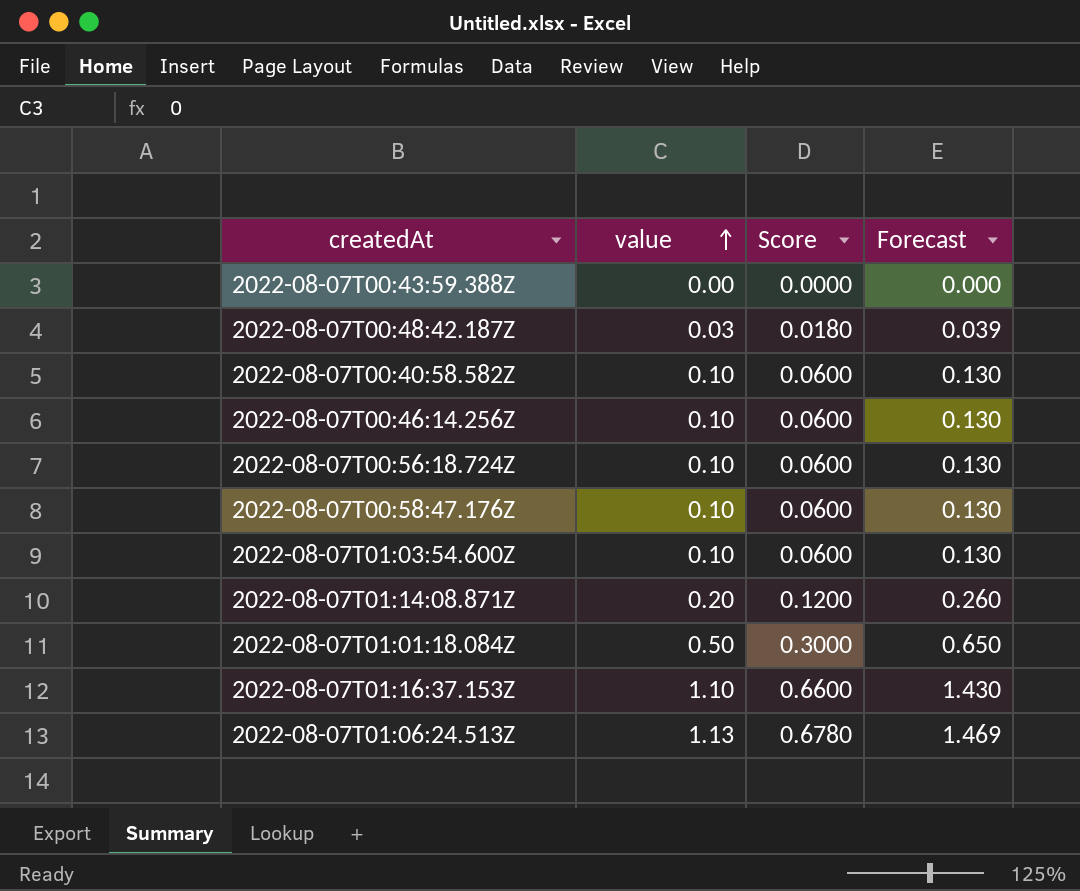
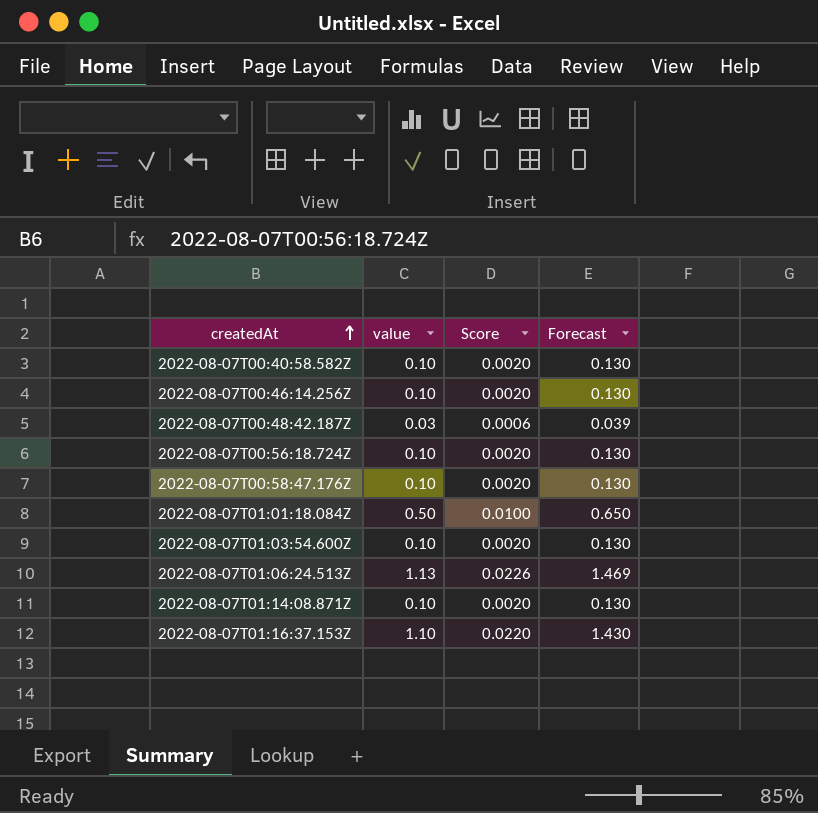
row order: value ascending -> createdAt ascending
column Score | formula: [value] * 0.6 -> [value] * 0.02
row 2022-08-07T00:43:59.388Z: 0.00 | 0.0000 | 0.000 -> none
2022-08-07T01:14:08.871Z | value: 0.20 -> 0.10
2022-08-07T01:14:08.871Z | Forecast: 0.260 -> 0.130

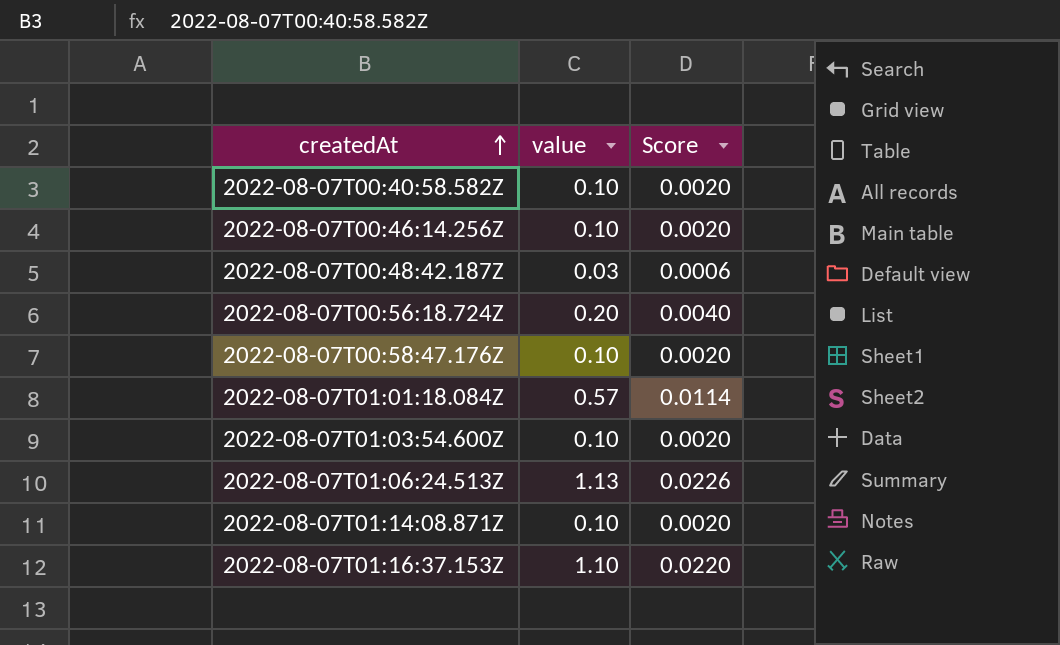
column Forecast | formula: [value] * 1.3 -> none
2022-08-07T00:56:18.724Z | value: 0.10 -> 0.20
2022-08-07T00:56:18.724Z | Score: 0.0020 -> 0.0040
2022-08-07T01:01:18.084Z | value: 0.50 -> 0.57
2022-08-07T01:01:18.084Z | Score: 0.0100 -> 0.0114

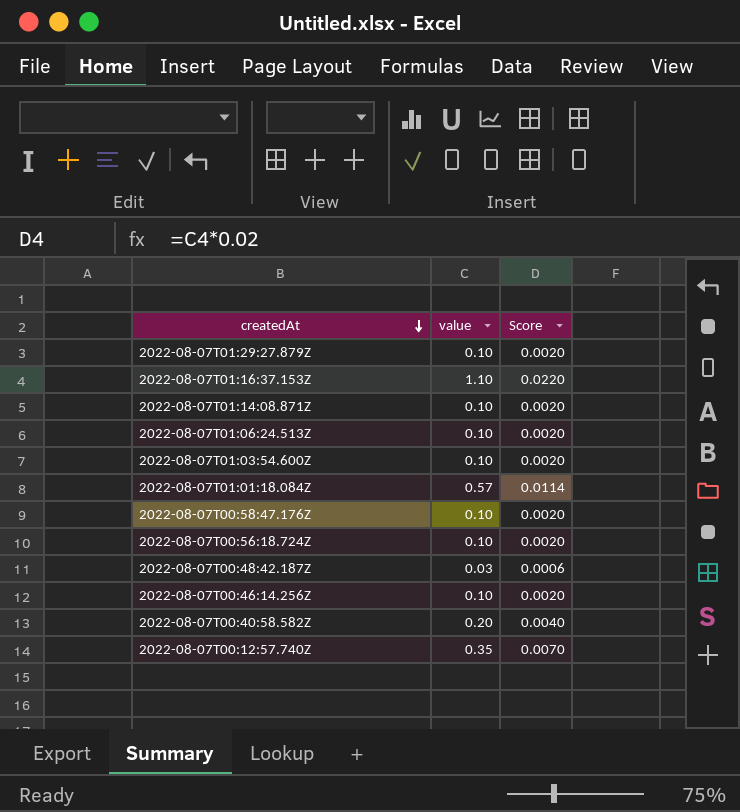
row order: createdAt ascending -> createdAt descending
row 2022-08-07T01:29:27.879Z: none -> 0.10 | 0.0020
2022-08-07T01:06:24.513Z | value: 1.13 -> 0.10
2022-08-07T01:06:24.513Z | Score: 0.0226 -> 0.0020
2022-08-07T00:56:18.724Z | value: 0.20 -> 0.10
2022-08-07T00:56:18.724Z | Score: 0.0040 -> 0.0020
2022-08-07T00:40:58.582Z | value: 0.10 -> 0.20
2022-08-07T00:40:58.582Z | Score: 0.0020 -> 0.0040
row 2022-08-07T00:12:57.740Z: none -> 0.35 | 0.0070

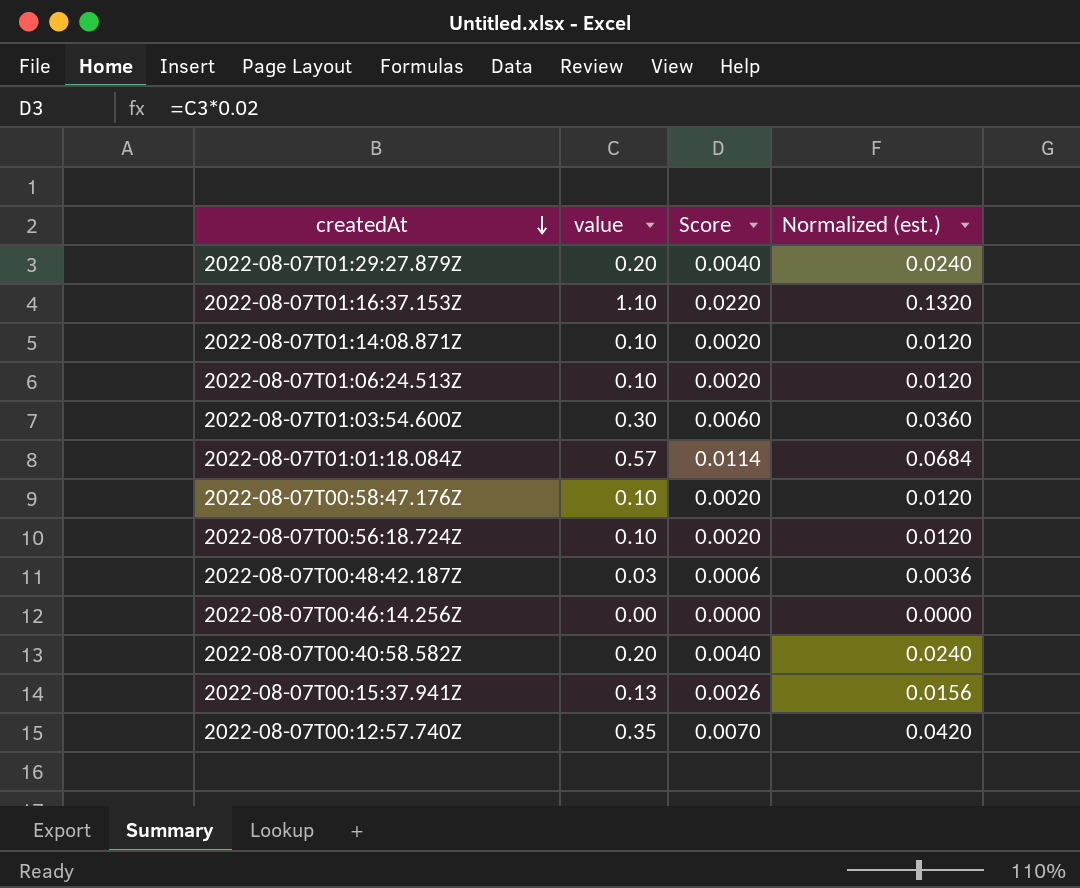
column Normalized (est.) | formula: none -> [value] * 0.12
2022-08-07T01:29:27.879Z | value: 0.10 -> 0.20
2022-08-07T01:29:27.879Z | Score: 0.0020 -> 0.0040
2022-08-07T01:03:54.600Z | value: 0.10 -> 0.30
2022-08-07T01:03:54.600Z | Score: 0.0020 -> 0.0060
2022-08-07T00:46:14.256Z | value: 0.10 -> 0.00
2022-08-07T00:46:14.256Z | Score: 0.0020 -> 0.0000
row 2022-08-07T00:15:37.941Z: none -> 0.13 | 0.0026 | 0.0156

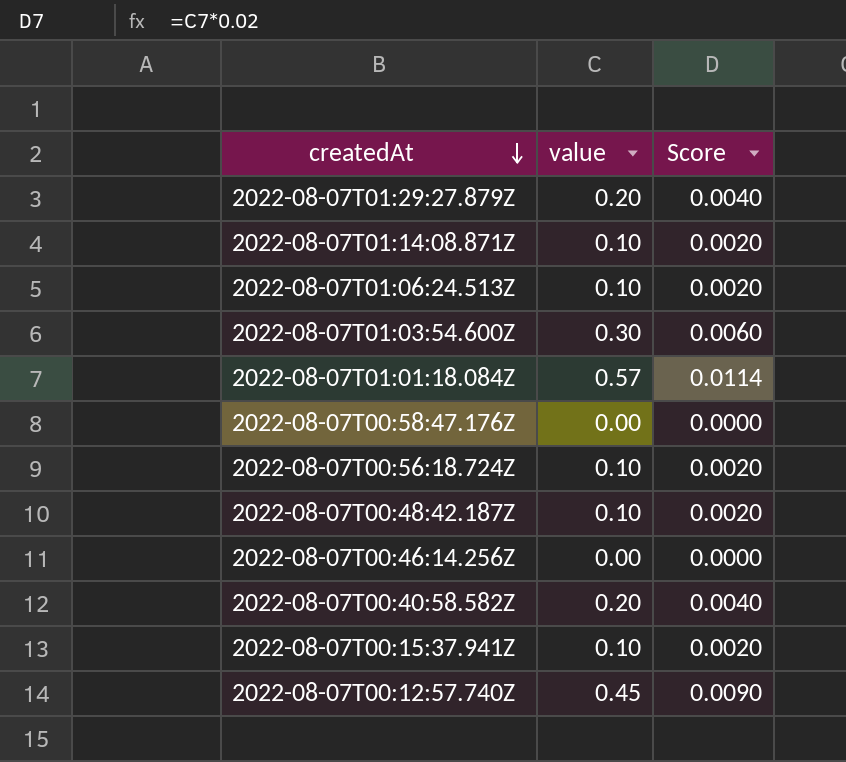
column Normalized (est.) | formula: [value] * 0.12 -> none
row 2022-08-07T01:16:37.153Z: 1.10 | 0.0220 | 0.1320 -> none
2022-08-07T00:58:47.176Z | value: 0.10 -> 0.00
2022-08-07T00:58:47.176Z | Score: 0.0020 -> 0.0000
2022-08-07T00:48:42.187Z | value: 0.03 -> 0.10
2022-08-07T00:48:42.187Z | Score: 0.0006 -> 0.0020
2022-08-07T00:15:37.941Z | value: 0.13 -> 0.10
2022-08-07T00:15:37.941Z | Score: 0.0026 -> 0.0020
2022-08-07T00:12:57.740Z | value: 0.35 -> 0.45
2022-08-07T00:12:57.740Z | Score: 0.0070 -> 0.0090

